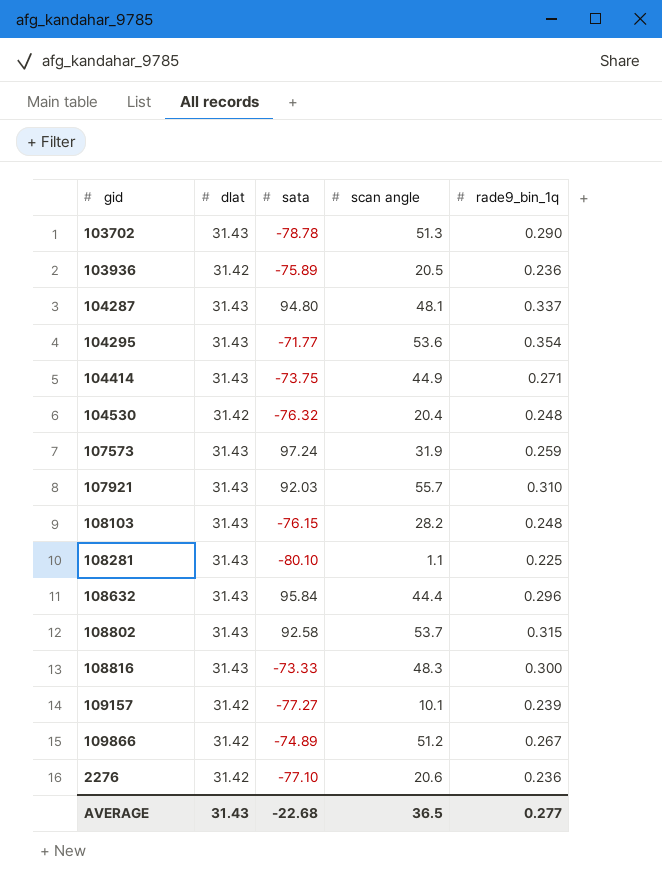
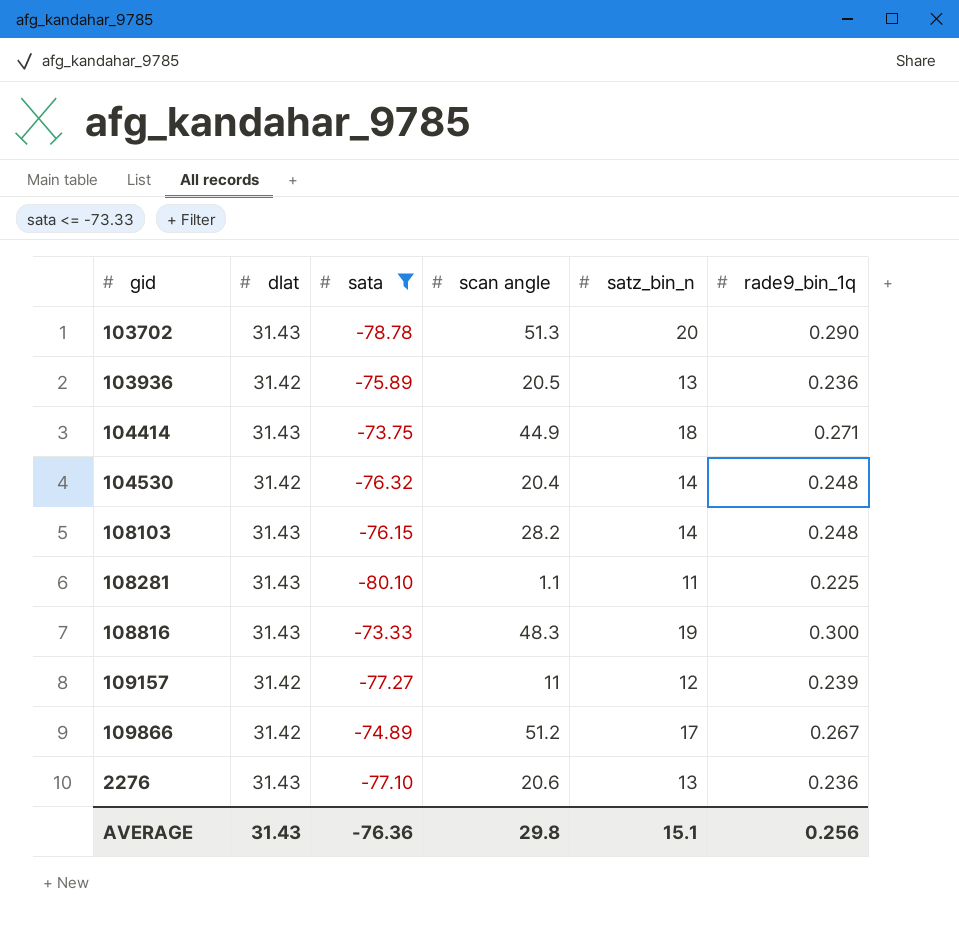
filter: none -> sata <= -73.33
column satz_bin_n | position: none -> 5
109157 | scan angle: 10.1 -> 11
2276 | dlat: 31.42 -> 31.43
AVERAGE | sata: -22.68 -> -76.36
AVERAGE | scan angle: 36.5 -> 29.8
AVERAGE | rade9_bin_1q: 0.277 -> 0.256

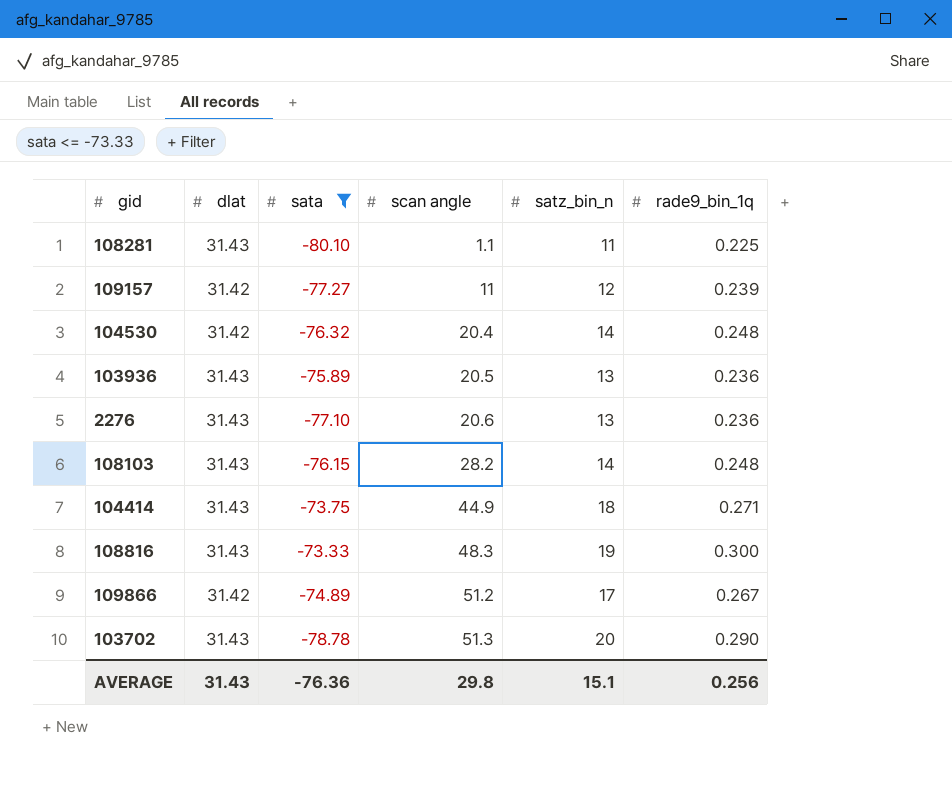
row order: none -> scan angle ascending
103936 | dlat: 31.42 -> 31.43

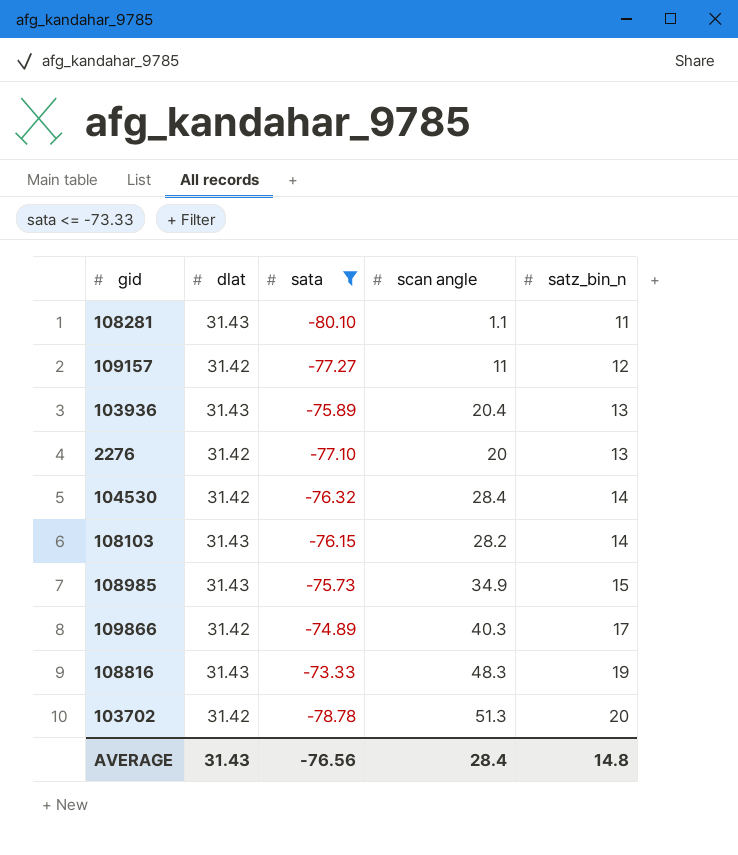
row order: scan angle ascending -> satz_bin_n ascending
column rade9_bin_1q | position: 6 -> none
row 104414: 31.43 | -73.75 | 44.9 | 18 | 0.271 -> none
103936 | scan angle: 20.5 -> 20.4
2276 | dlat: 31.43 -> 31.42
2276 | scan angle: 20.6 -> 20
104530 | scan angle: 20.4 -> 28.4
row 108985: none -> 31.43 | -75.73 | 34.9 | 15
109866 | scan angle: 51.2 -> 40.3
103702 | dlat: 31.43 -> 31.42
AVERAGE | sata: -76.36 -> -76.56
AVERAGE | scan angle: 29.8 -> 28.4
AVERAGE | satz_bin_n: 15.1 -> 14.8

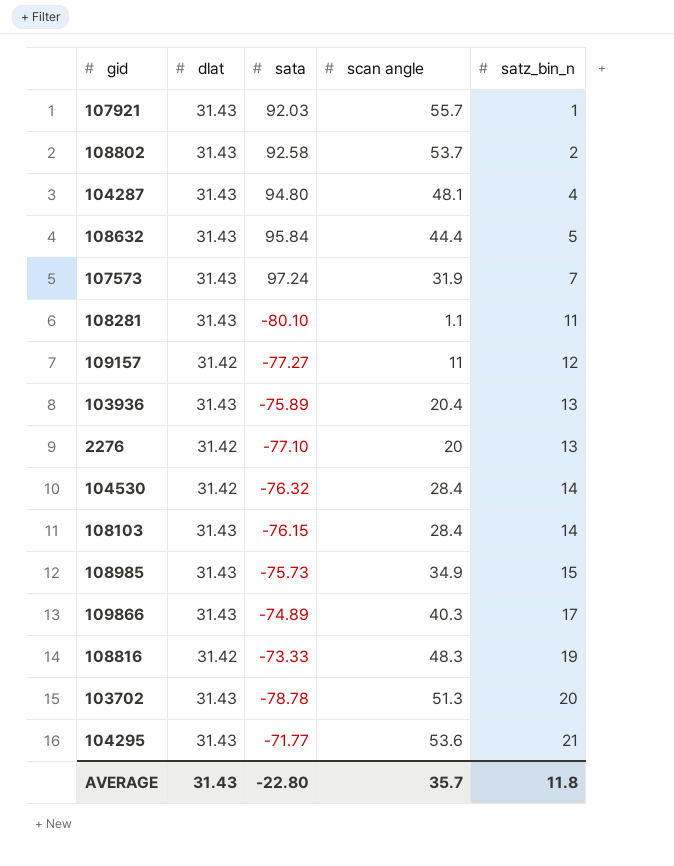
filter: sata <= -73.33 -> none
108103 | scan angle: 28.2 -> 28.4
109866 | dlat: 31.42 -> 31.43
108816 | dlat: 31.43 -> 31.42
103702 | dlat: 31.42 -> 31.43
AVERAGE | sata: -76.56 -> -22.80
AVERAGE | scan angle: 28.4 -> 35.7
AVERAGE | satz_bin_n: 14.8 -> 11.8

